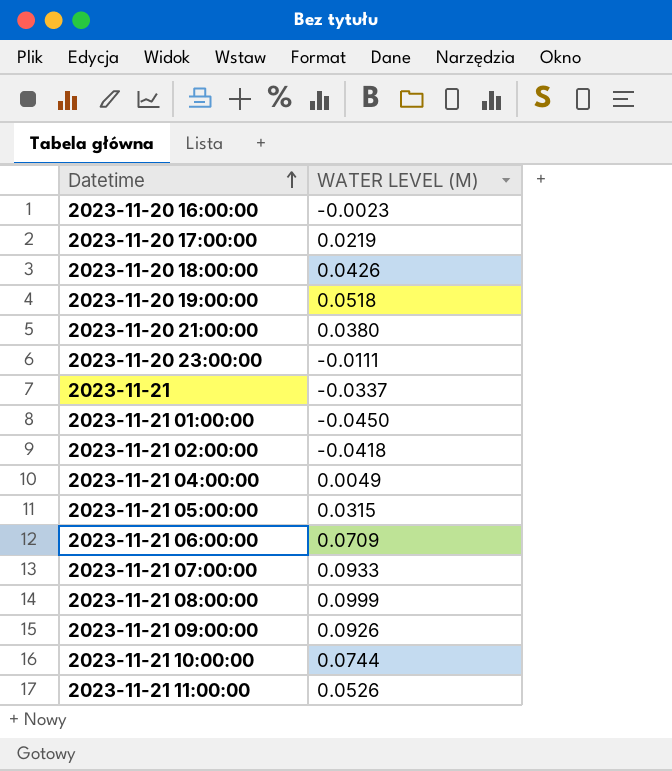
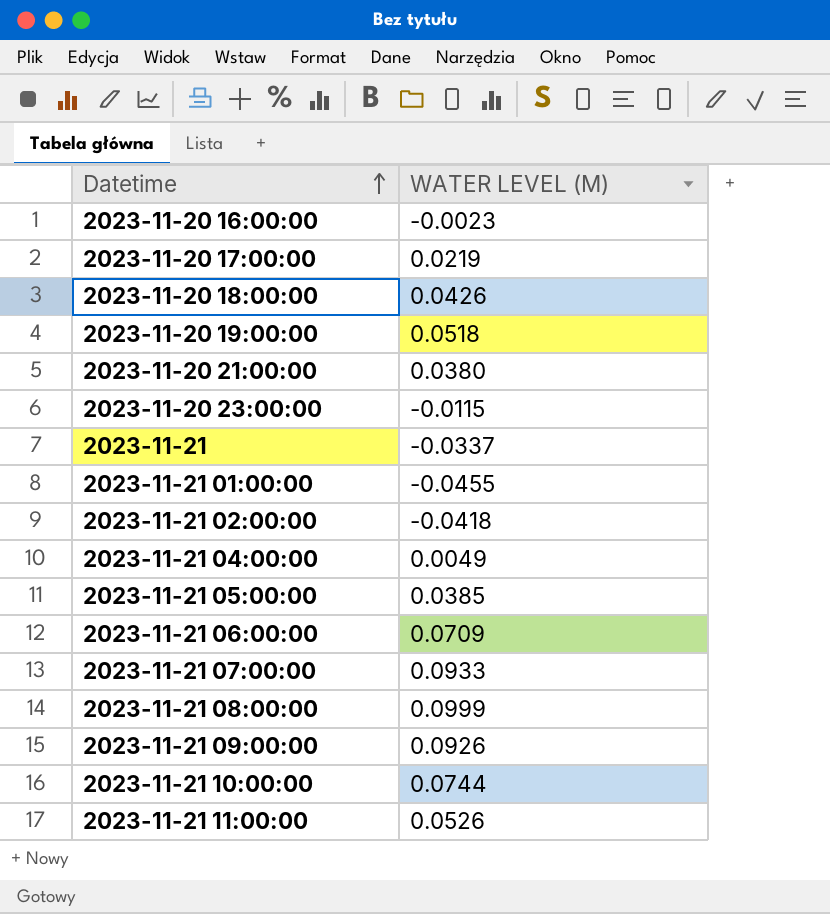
2023-11-20 23:00:00 | WATER LEVEL (M): -0.0111 -> -0.0115
2023-11-21 01:00:00 | WATER LEVEL (M): -0.0450 -> -0.0455
2023-11-21 05:00:00 | WATER LEVEL (M): 0.0315 -> 0.0385

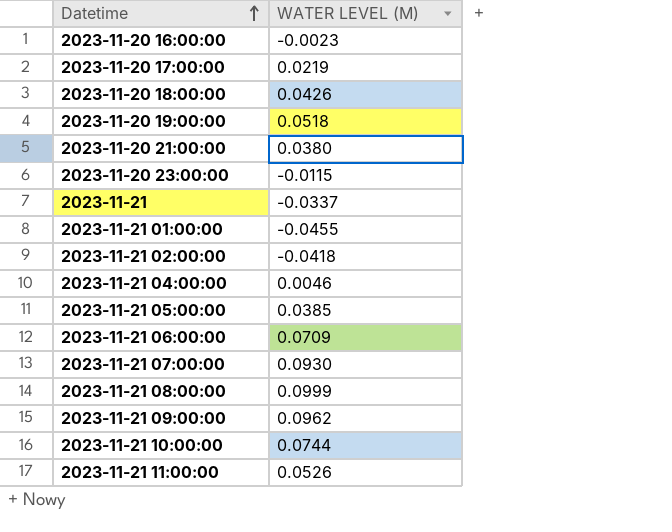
2023-11-21 04:00:00 | WATER LEVEL (M): 0.0049 -> 0.0046
2023-11-21 07:00:00 | WATER LEVEL (M): 0.0933 -> 0.0930
2023-11-21 09:00:00 | WATER LEVEL (M): 0.0926 -> 0.0962

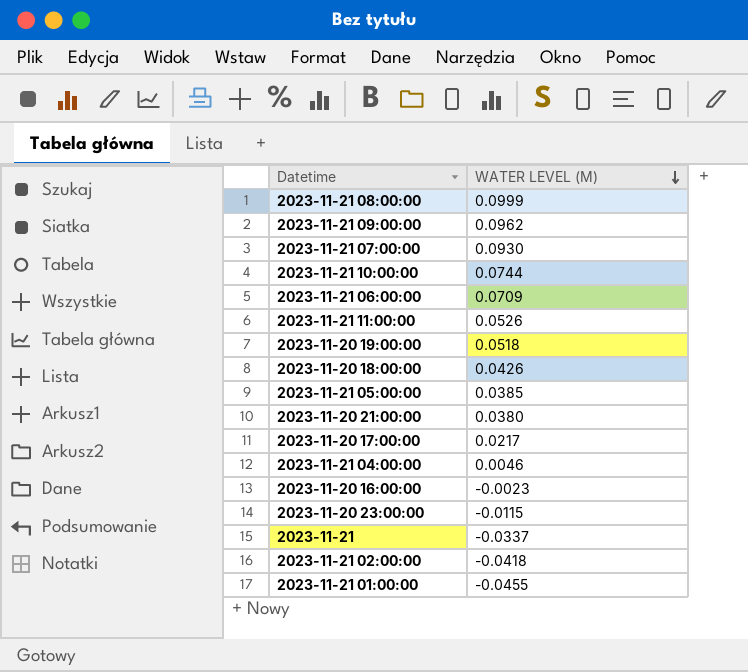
row order: Datetime ascending -> WATER LEVEL (M) descending
2023-11-20 17:00:00 | WATER LEVEL (M): 0.0219 -> 0.0217

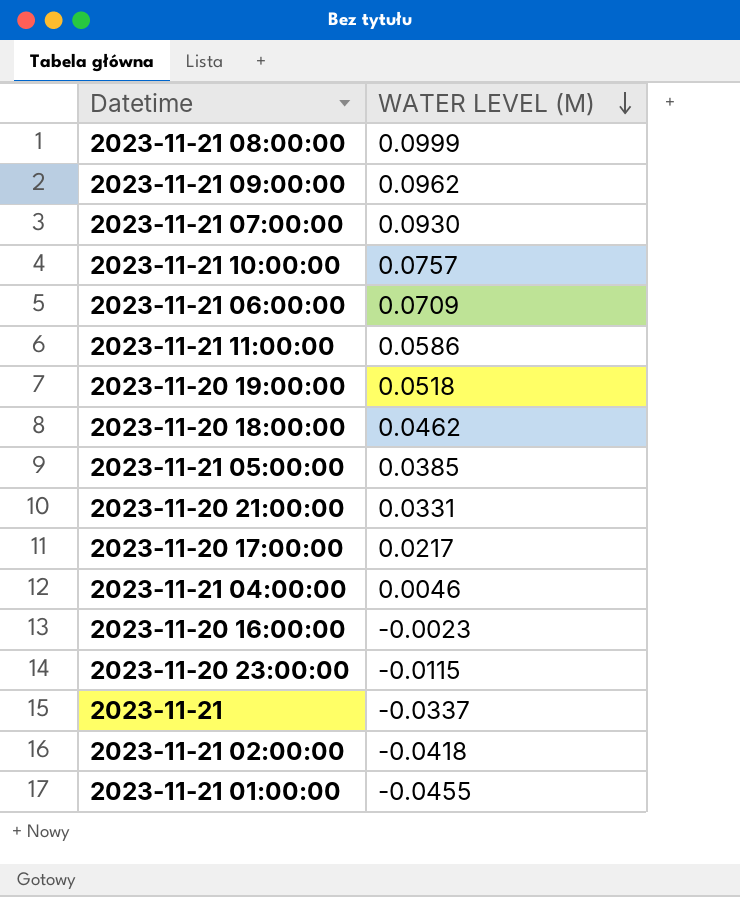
2023-11-21 10:00:00 | WATER LEVEL (M): 0.0744 -> 0.0757
2023-11-21 11:00:00 | WATER LEVEL (M): 0.0526 -> 0.0586
2023-11-20 18:00:00 | WATER LEVEL (M): 0.0426 -> 0.0462
2023-11-20 21:00:00 | WATER LEVEL (M): 0.0380 -> 0.0331

